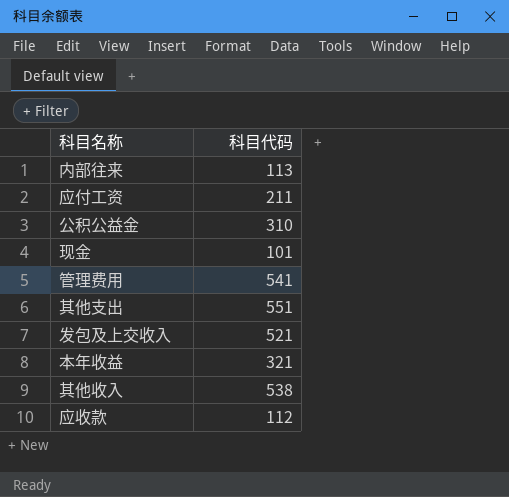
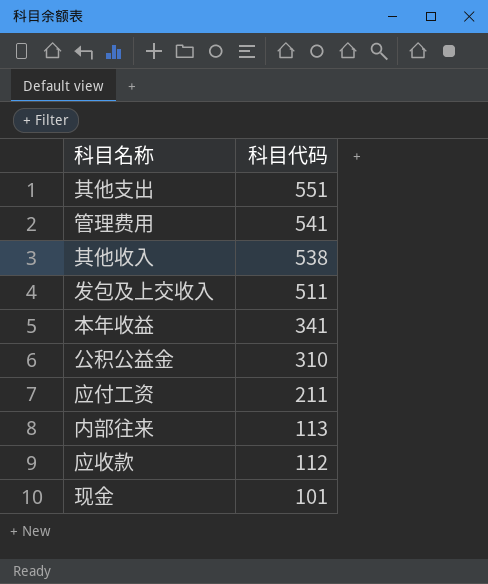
row order: none -> 科目代码 descending
发包及上交收入 | 科目代码: 521 -> 511
本年收益 | 科目代码: 321 -> 341

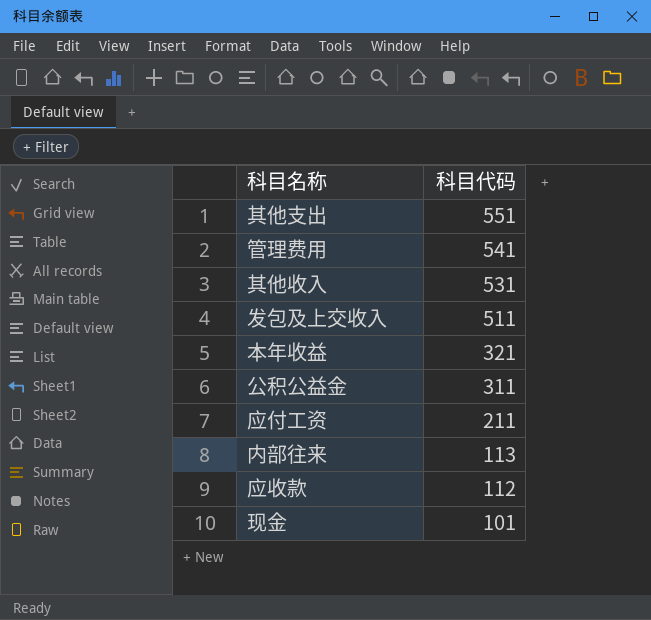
其他收入 | 科目代码: 538 -> 531
本年收益 | 科目代码: 341 -> 321
公积公益金 | 科目代码: 310 -> 311

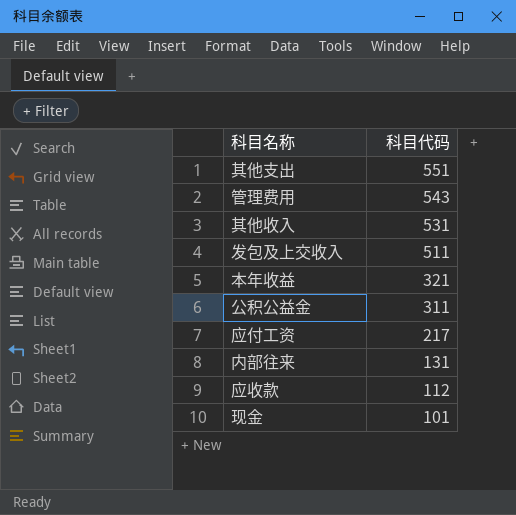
管理费用 | 科目代码: 541 -> 543
应付工资 | 科目代码: 211 -> 217
内部往来 | 科目代码: 113 -> 131

